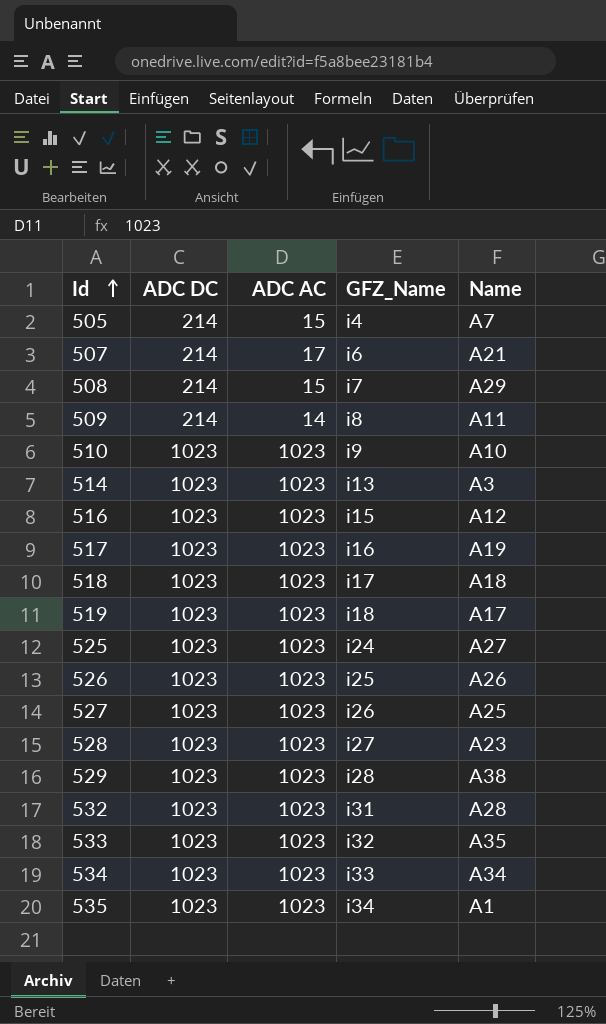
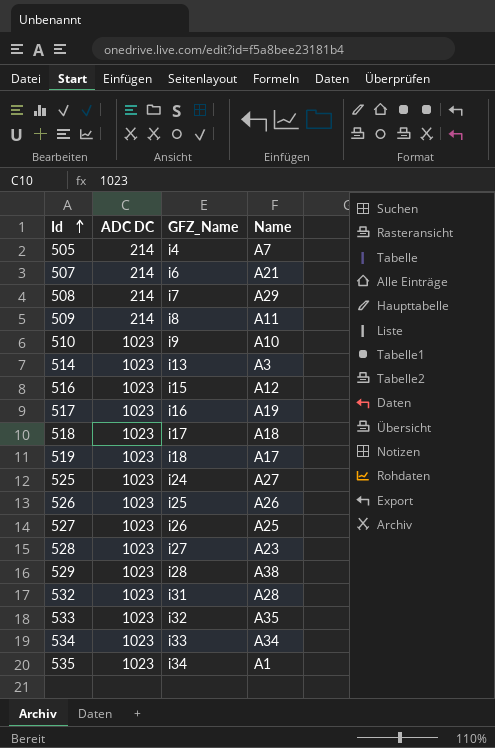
column ADC AC | position: 3 -> none

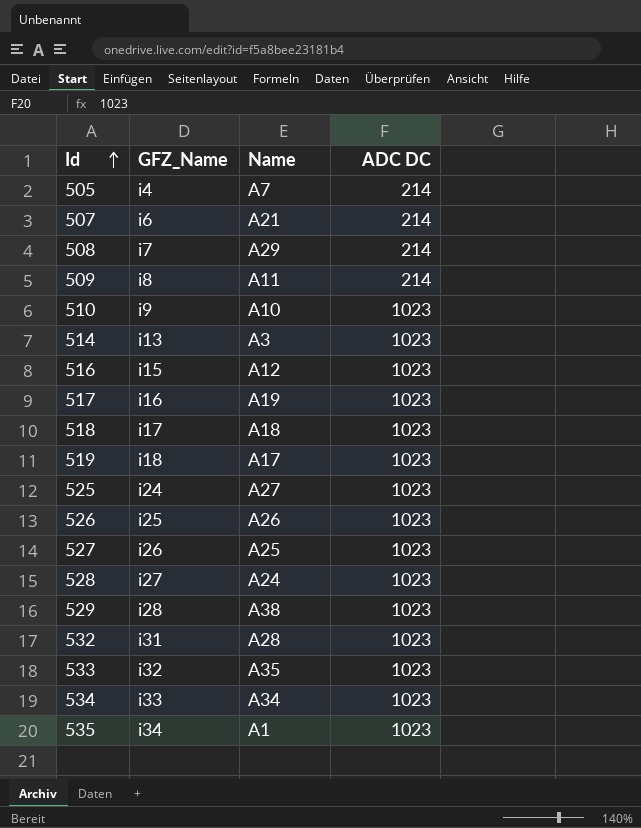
column ADC DC | position: 2 -> 4
528 | Name: A23 -> A24

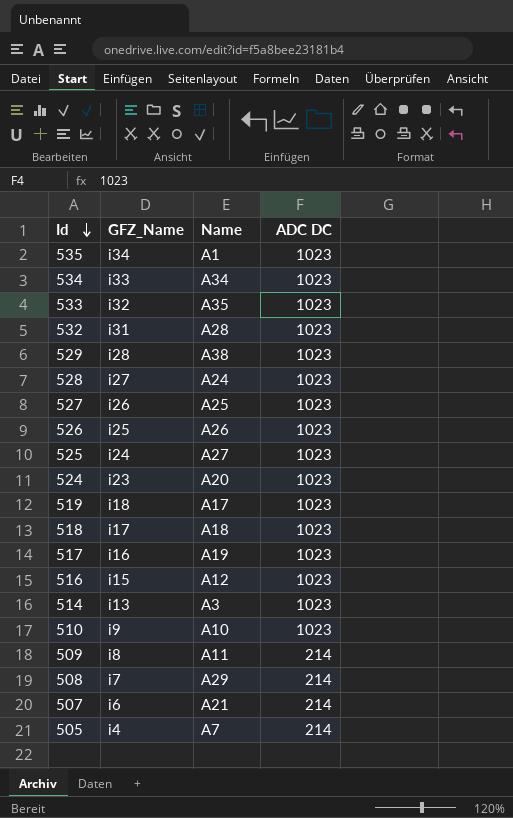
row order: Id ascending -> Id descending
row 524: none -> i23 | A20 | 1023

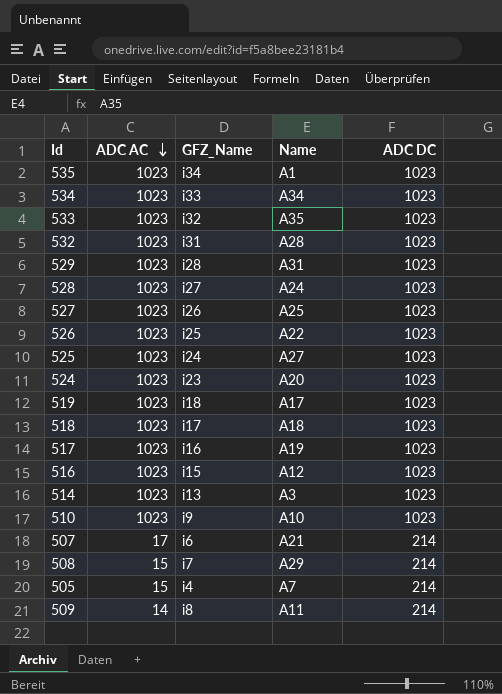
row order: Id descending -> ADC AC descending
column ADC AC | position: none -> 2
529 | Name: A38 -> A31
526 | Name: A26 -> A22

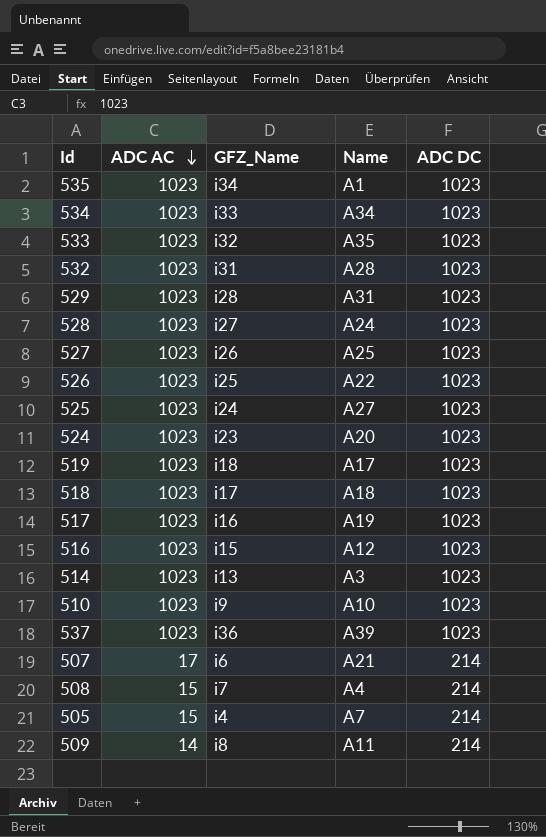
row 537: none -> 1023 | i36 | A39 | 1023
508 | Name: A29 -> A4

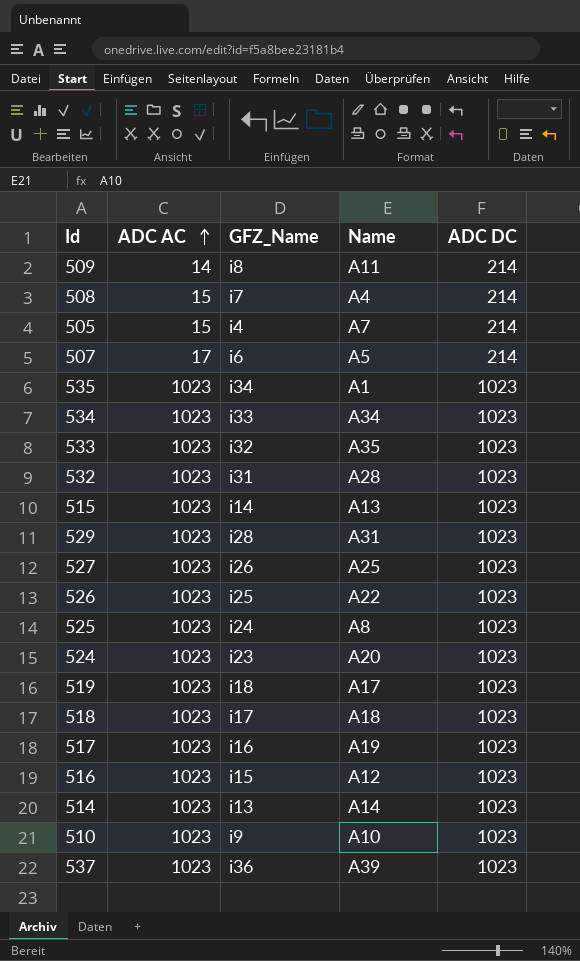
row order: ADC AC descending -> ADC AC ascending
row 528: 1023 | i27 | A24 | 1023 -> none
507 | Name: A21 -> A5
row 515: none -> 1023 | i14 | A13 | 1023
525 | Name: A27 -> A8
514 | Name: A3 -> A14

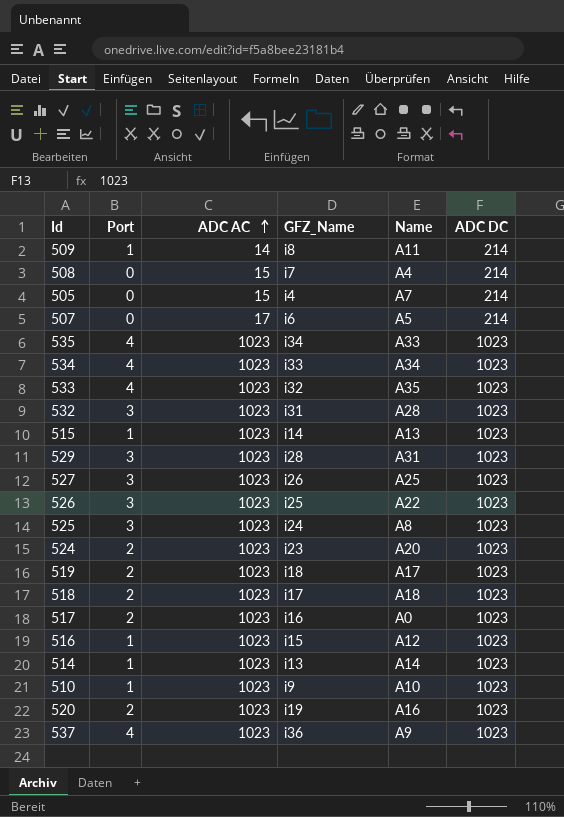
column Port | position: none -> 2
535 | Name: A1 -> A33
517 | Name: A19 -> A0
row 520: none -> 2 | 1023 | i19 | A16 | 1023
537 | Name: A39 -> A9

